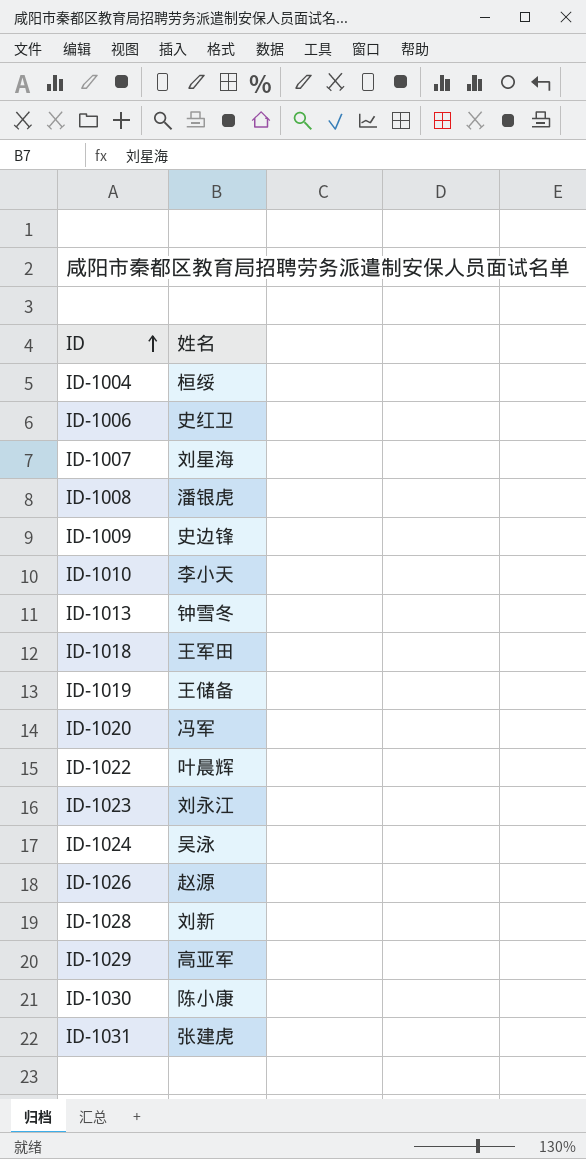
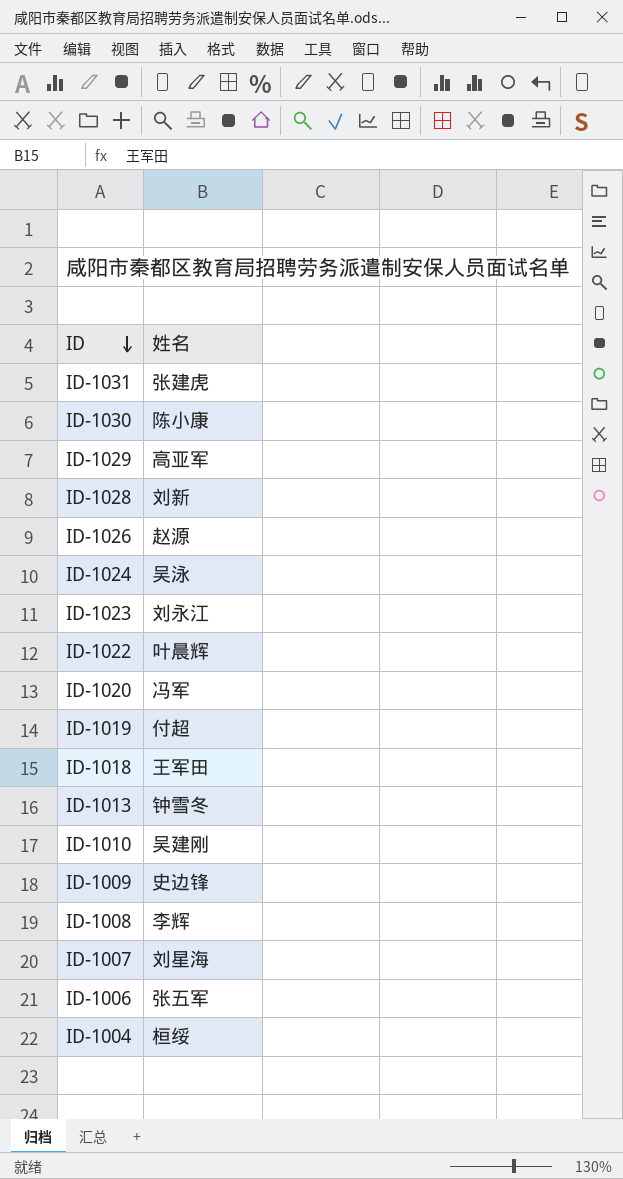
row order: ID ascending -> ID descending
ID-1019 | 姓名: 王储备 -> 付超
ID-1010 | 姓名: 李小天 -> 吴建刚
ID-1008 | 姓名: 潘银虎 -> 李辉
ID-1006 | 姓名: 史红卫 -> 张五军

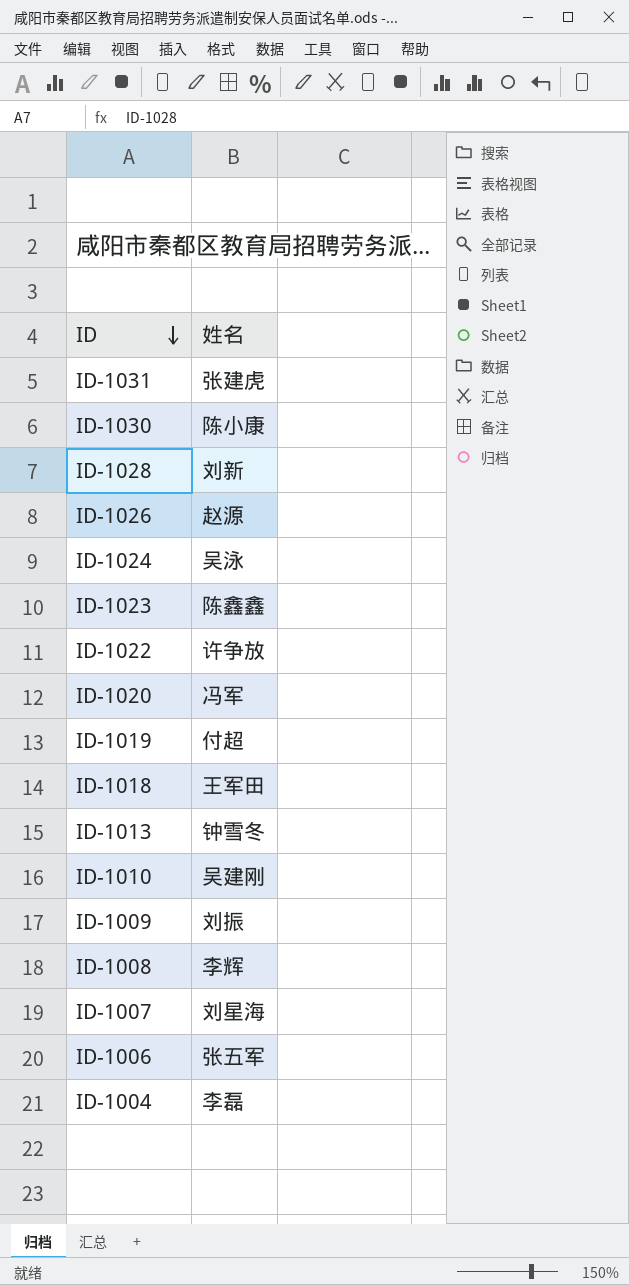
row ID-1029: 高亚军 -> none
ID-1023 | 姓名: 刘永江 -> 陈鑫鑫
ID-1022 | 姓名: 叶晨辉 -> 许争放
ID-1009 | 姓名: 史边锋 -> 刘振
ID-1004 | 姓名: 桓绥 -> 李磊

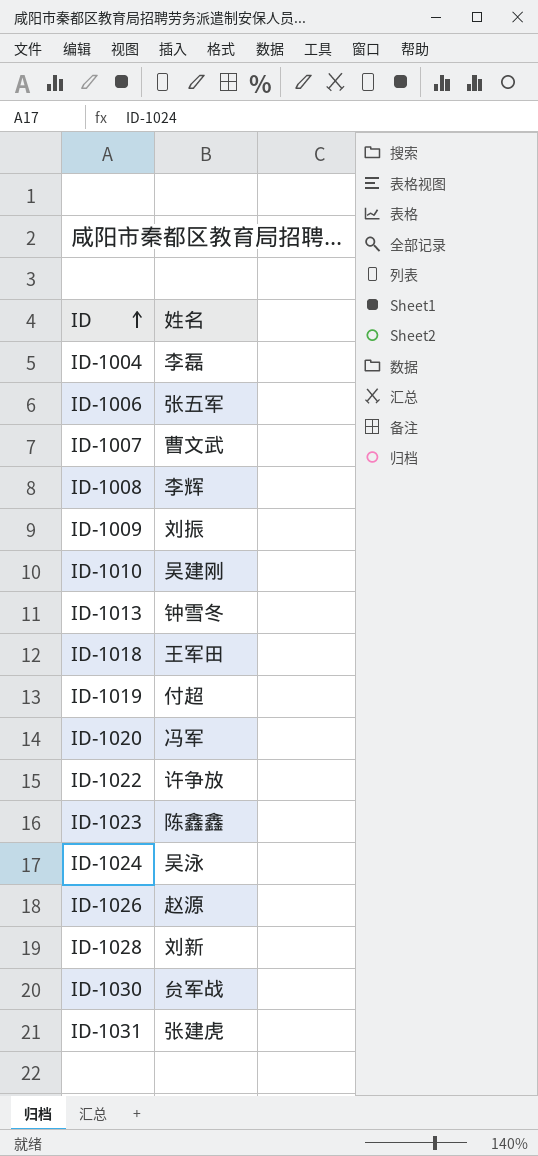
row order: ID descending -> ID ascending
ID-1007 | 姓名: 刘星海 -> 曹文武
ID-1030 | 姓名: 陈小康 -> 贠军战

